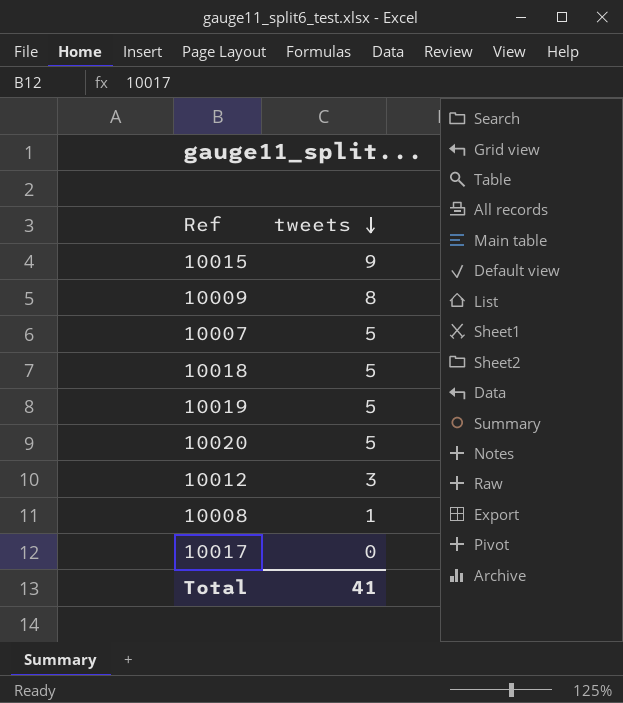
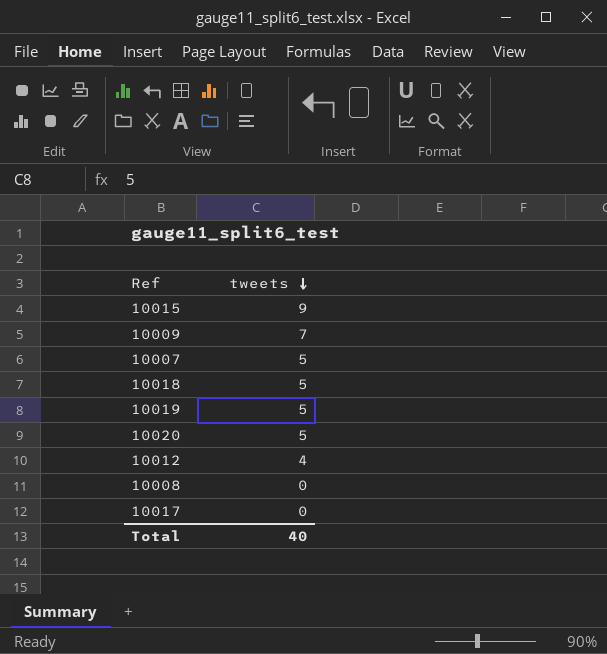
10009 | tweets: 8 -> 7
10012 | tweets: 3 -> 4
10008 | tweets: 1 -> 0
Total | tweets: 41 -> 40

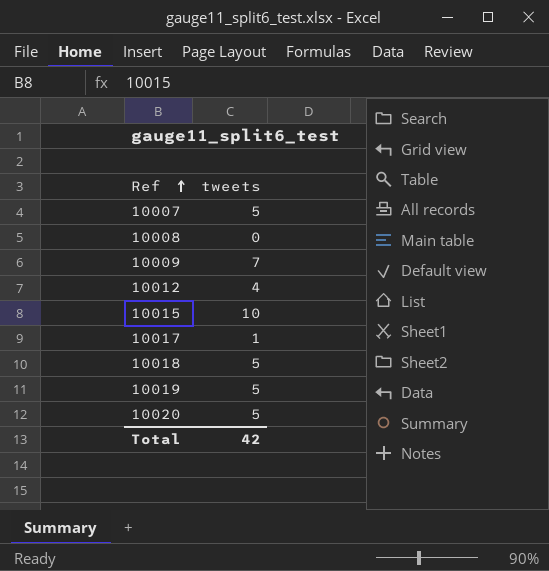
row order: tweets descending -> Ref ascending
10015 | tweets: 9 -> 10
10017 | tweets: 0 -> 1
Total | tweets: 40 -> 42

